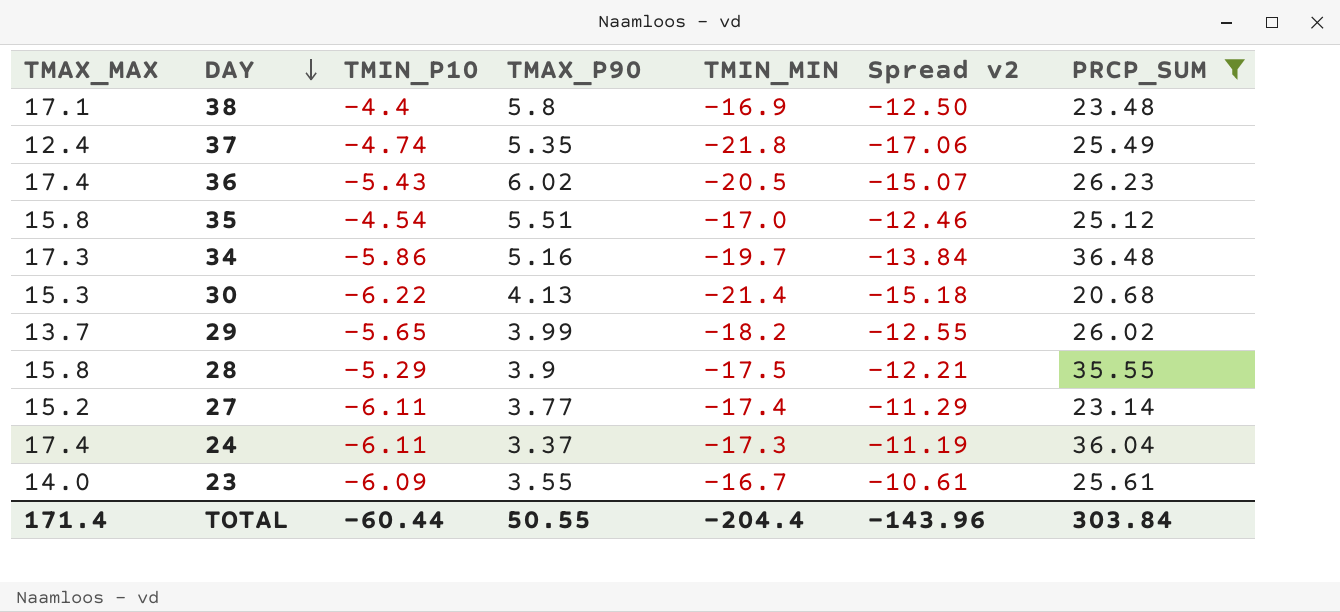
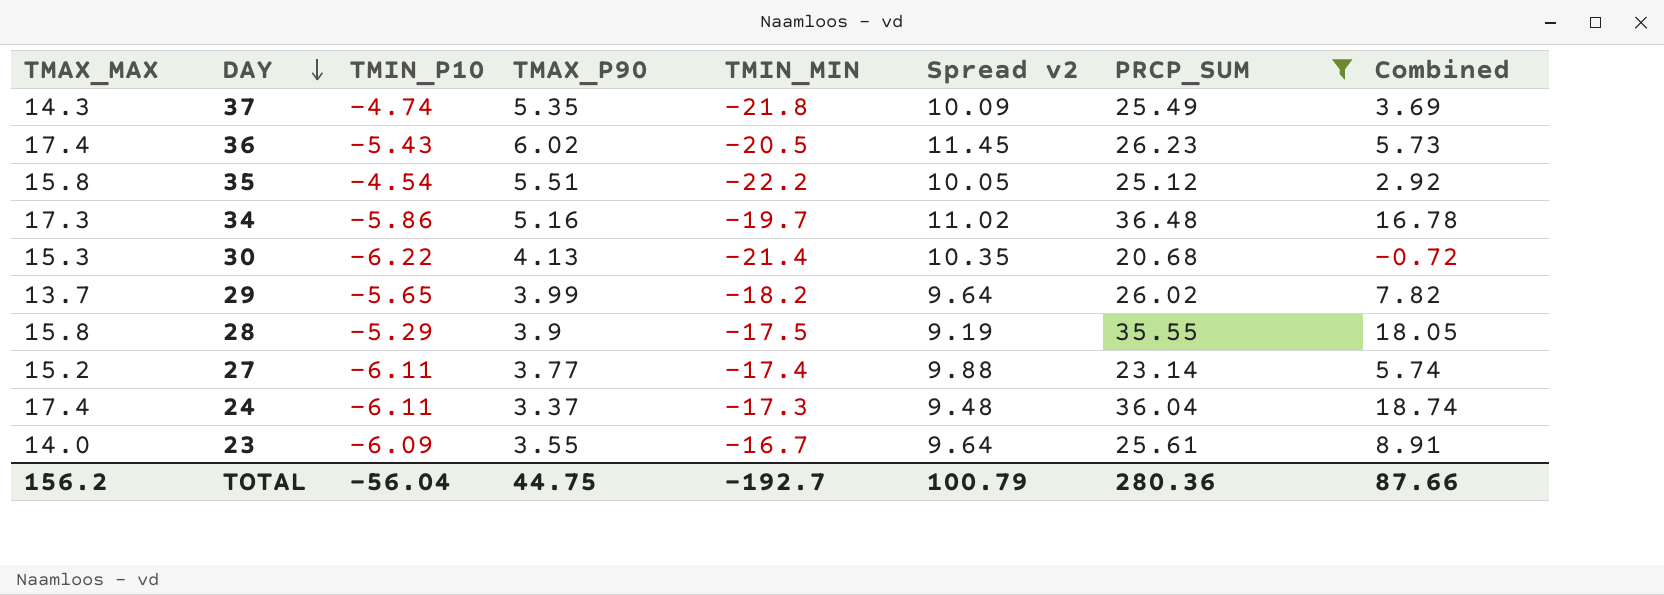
column Spread v2 | formula: [TMIN_MIN] - [TMIN_P10] -> [TMAX_P90] - [TMIN_P10]
column Combined | formula: none -> [TMIN_MIN] + [PRCP_SUM]
row 38: 17.1 | -4.4 | 5.8 | -16.9 | -12.50 | 23.48 -> none
37 | TMAX_MAX: 12.4 -> 14.3
35 | TMIN_MIN: -17.0 -> -22.2
TOTAL | TMAX_MAX: 171.4 -> 156.2
TOTAL | TMIN_P10: -60.44 -> -56.04
TOTAL | TMAX_P90: 50.55 -> 44.75
TOTAL | TMIN_MIN: -204.4 -> -192.7
TOTAL | Spread v2: -143.96 -> 100.79
TOTAL | PRCP_SUM: 303.84 -> 280.36

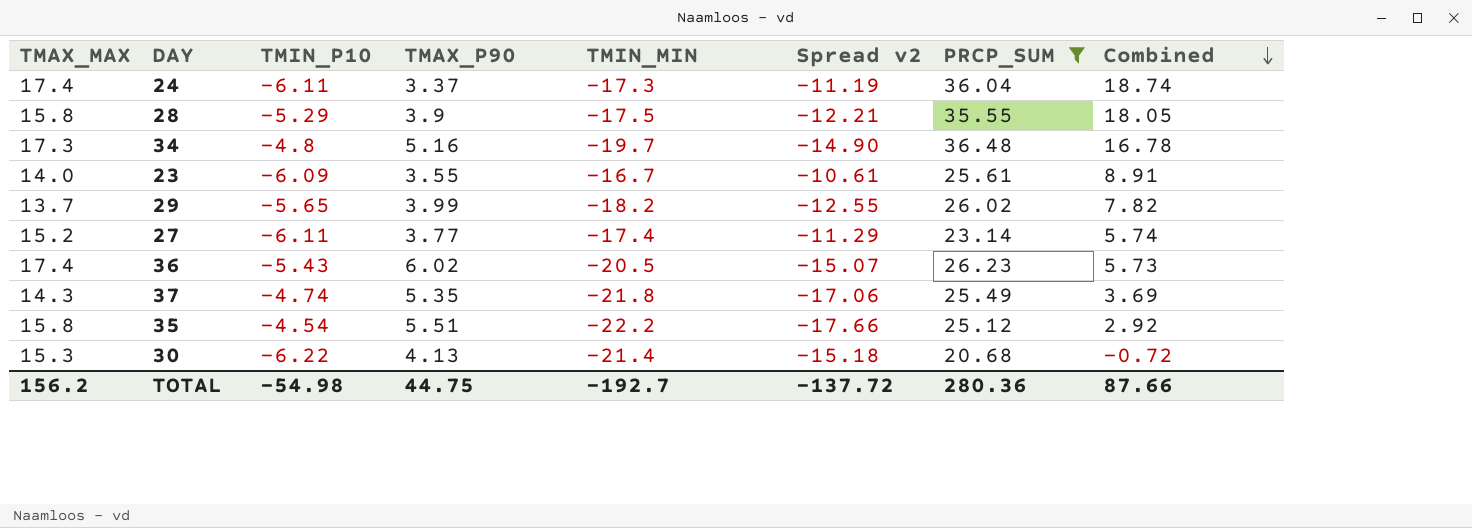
row order: DAY descending -> Combined descending
column Spread v2 | formula: [TMAX_P90] - [TMIN_P10] -> [TMIN_MIN] - [TMIN_P10]
34 | TMIN_P10: -5.86 -> -4.8
TOTAL | TMIN_P10: -56.04 -> -54.98
TOTAL | Spread v2: 100.79 -> -137.72

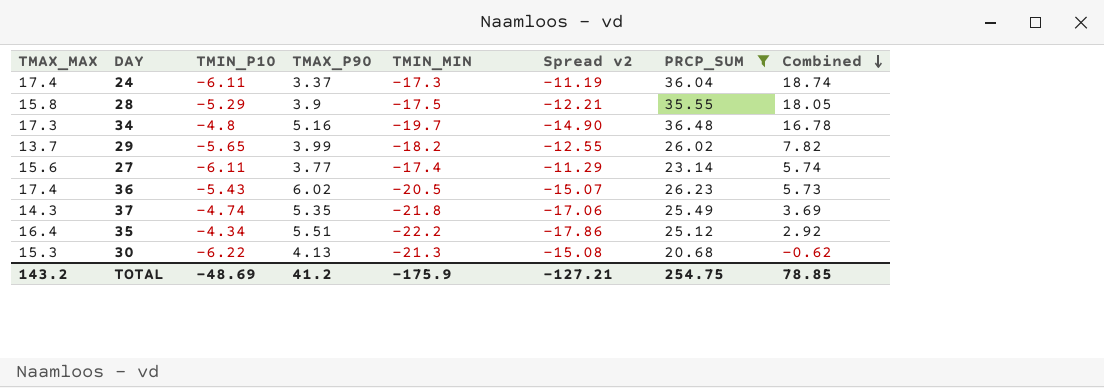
row 23: 14.0 | -6.09 | 3.55 | -16.7 | -10.61 | 25.61 | 8.91 -> none
27 | TMAX_MAX: 15.2 -> 15.6
35 | TMAX_MAX: 15.8 -> 16.4
35 | TMIN_P10: -4.54 -> -4.34
35 | Spread v2: -17.66 -> -17.86
30 | TMIN_MIN: -21.4 -> -21.3
30 | Spread v2: -15.18 -> -15.08
30 | Combined: -0.72 -> -0.62
TOTAL | TMAX_MAX: 156.2 -> 143.2
TOTAL | TMIN_P10: -54.98 -> -48.69
TOTAL | TMAX_P90: 44.75 -> 41.2
TOTAL | TMIN_MIN: -192.7 -> -175.9
TOTAL | Spread v2: -137.72 -> -127.21
TOTAL | PRCP_SUM: 280.36 -> 254.75
TOTAL | Combined: 87.66 -> 78.85

